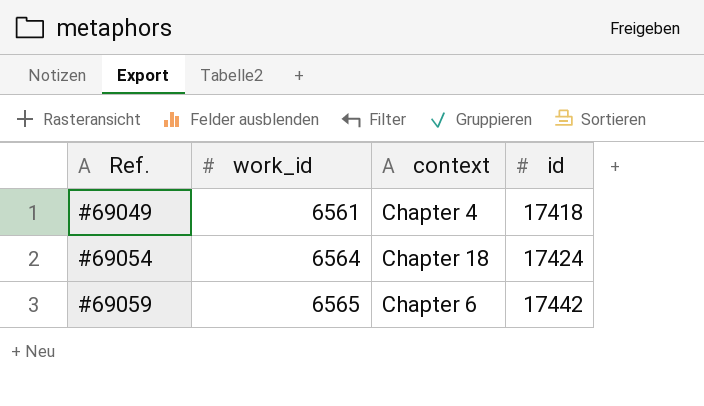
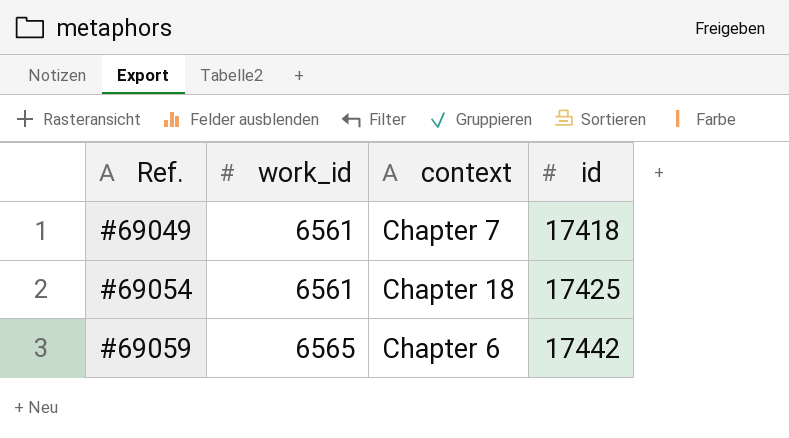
#69049 | context: Chapter 4 -> Chapter 7
#69054 | work_id: 6564 -> 6561
#69054 | id: 17424 -> 17425

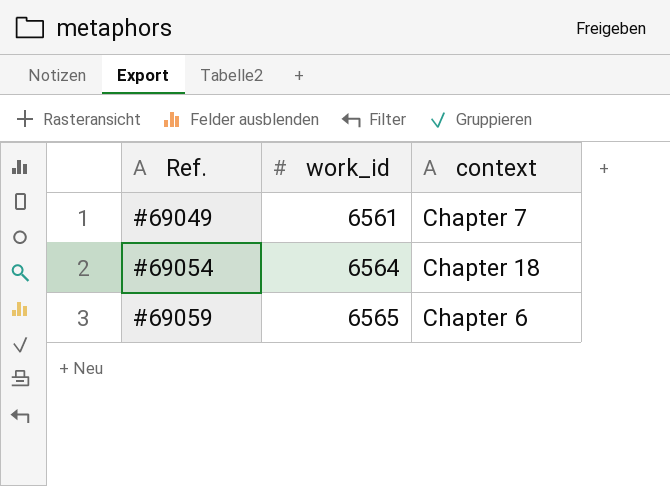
column id | position: 4 -> none
#69054 | work_id: 6561 -> 6564

